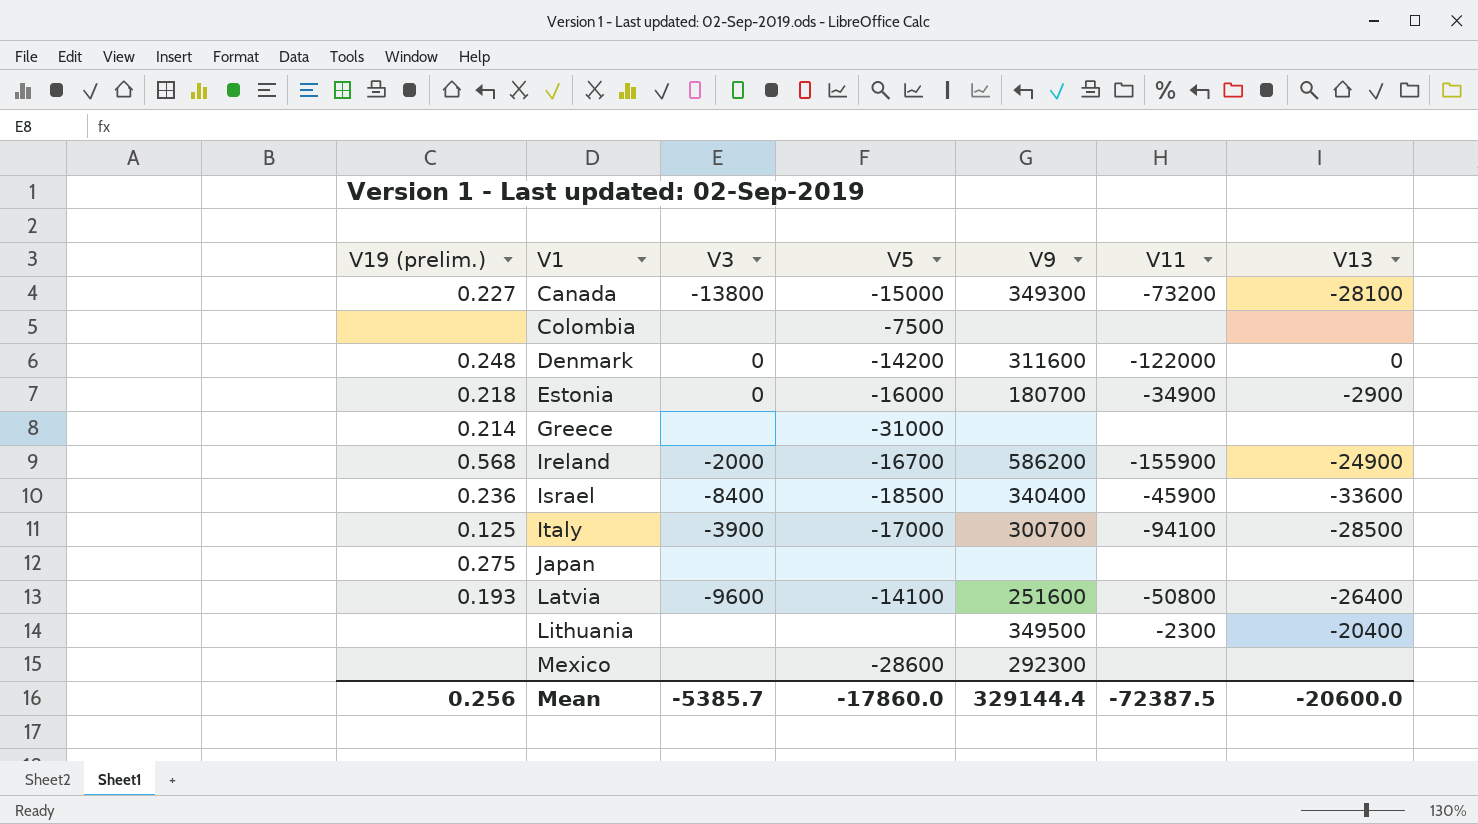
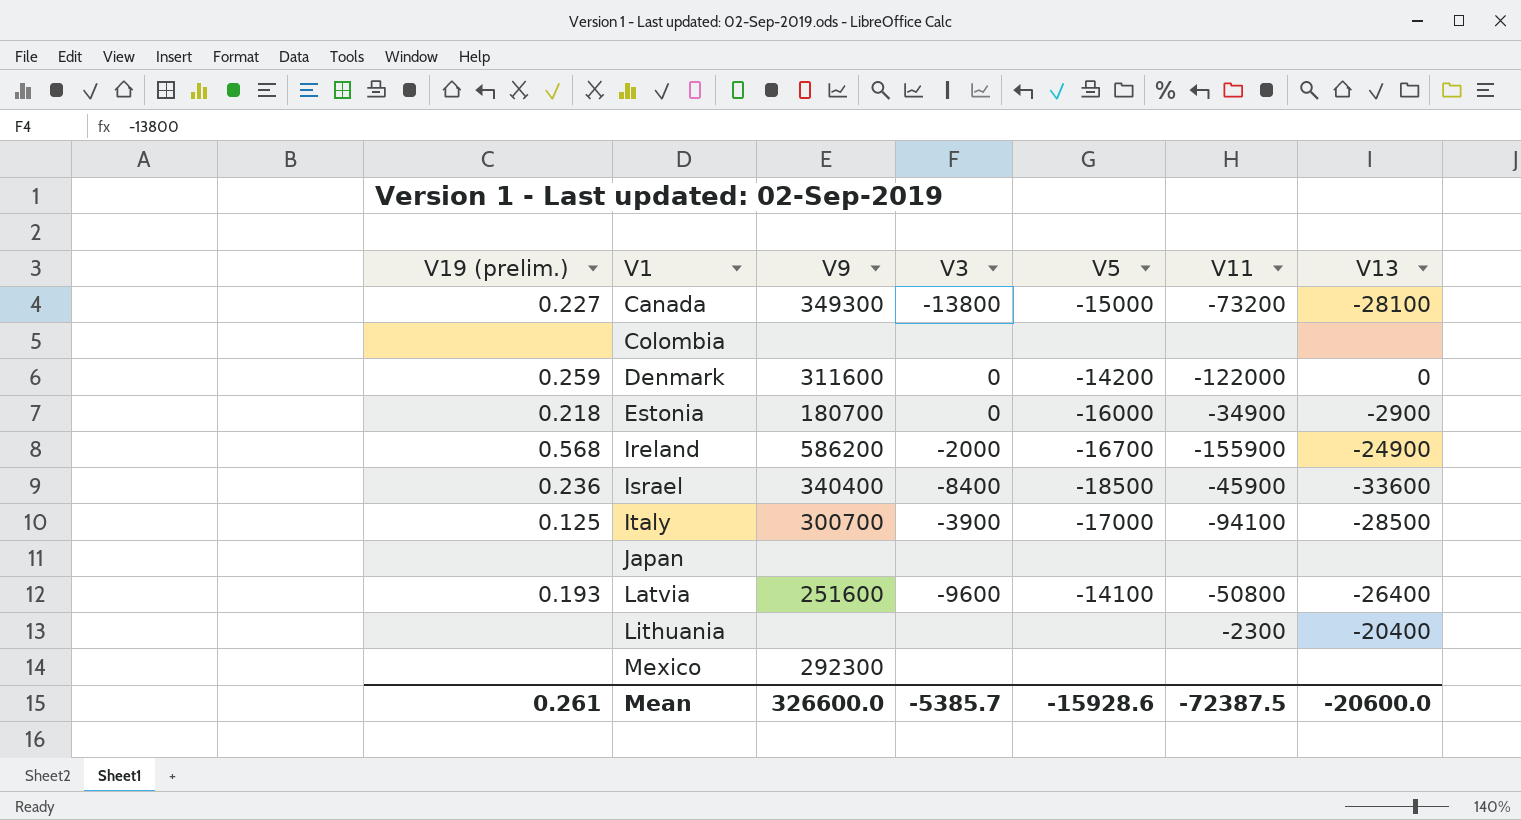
column V9 | position: 5 -> 3
row Greece: 0.214 | none | -31000 | none | none | none -> none
Colombia | V5: -7500 -> none
Denmark | V19 (prelim.): 0.248 -> 0.259
Japan | V19 (prelim.): 0.275 -> none
Lithuania | V9: 349500 -> none
Mexico | V5: -28600 -> none
Mean | V19 (prelim.): 0.256 -> 0.261
Mean | V9: 329144.4 -> 326600.0
Mean | V5: -17860.0 -> -15928.6

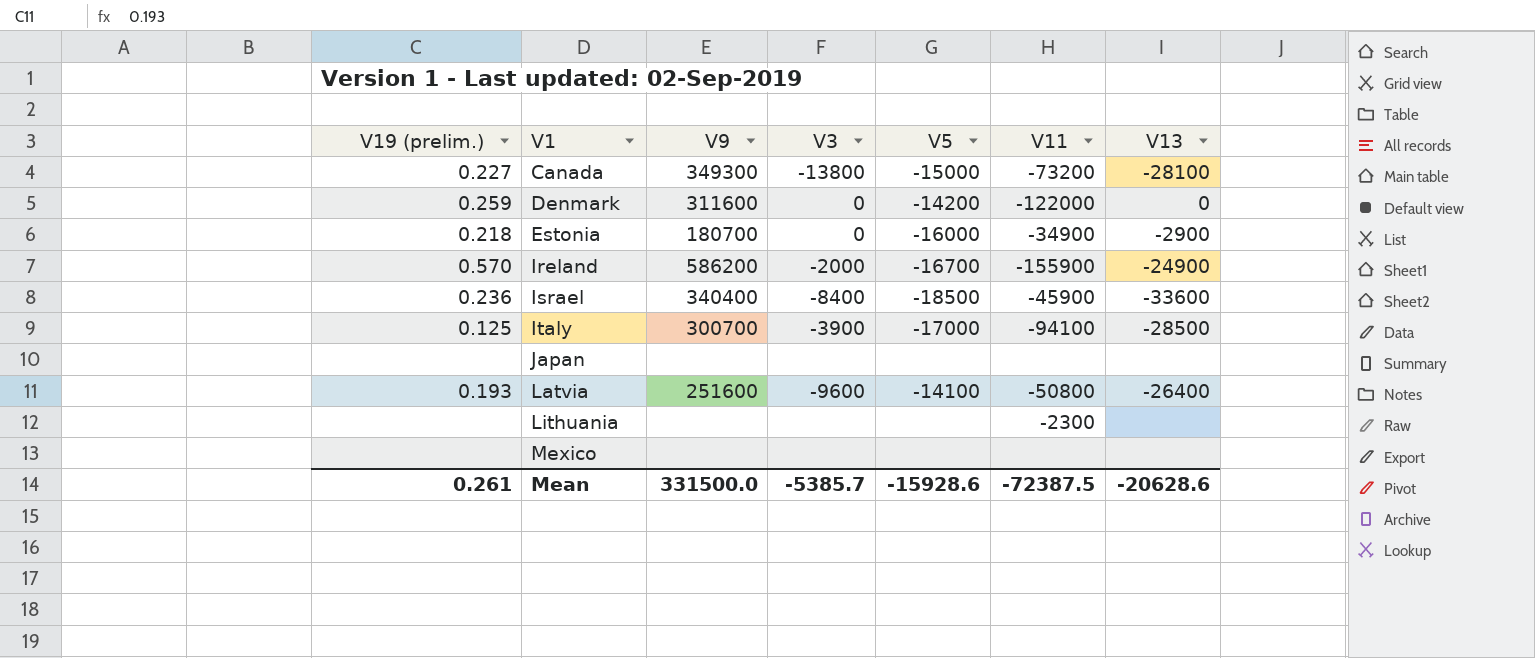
row Colombia: none | none | none | none | none | none -> none
Ireland | V19 (prelim.): 0.568 -> 0.570
Lithuania | V13: -20400 -> none
Mexico | V9: 292300 -> none
Mean | V9: 326600.0 -> 331500.0
Mean | V13: -20600.0 -> -20628.6

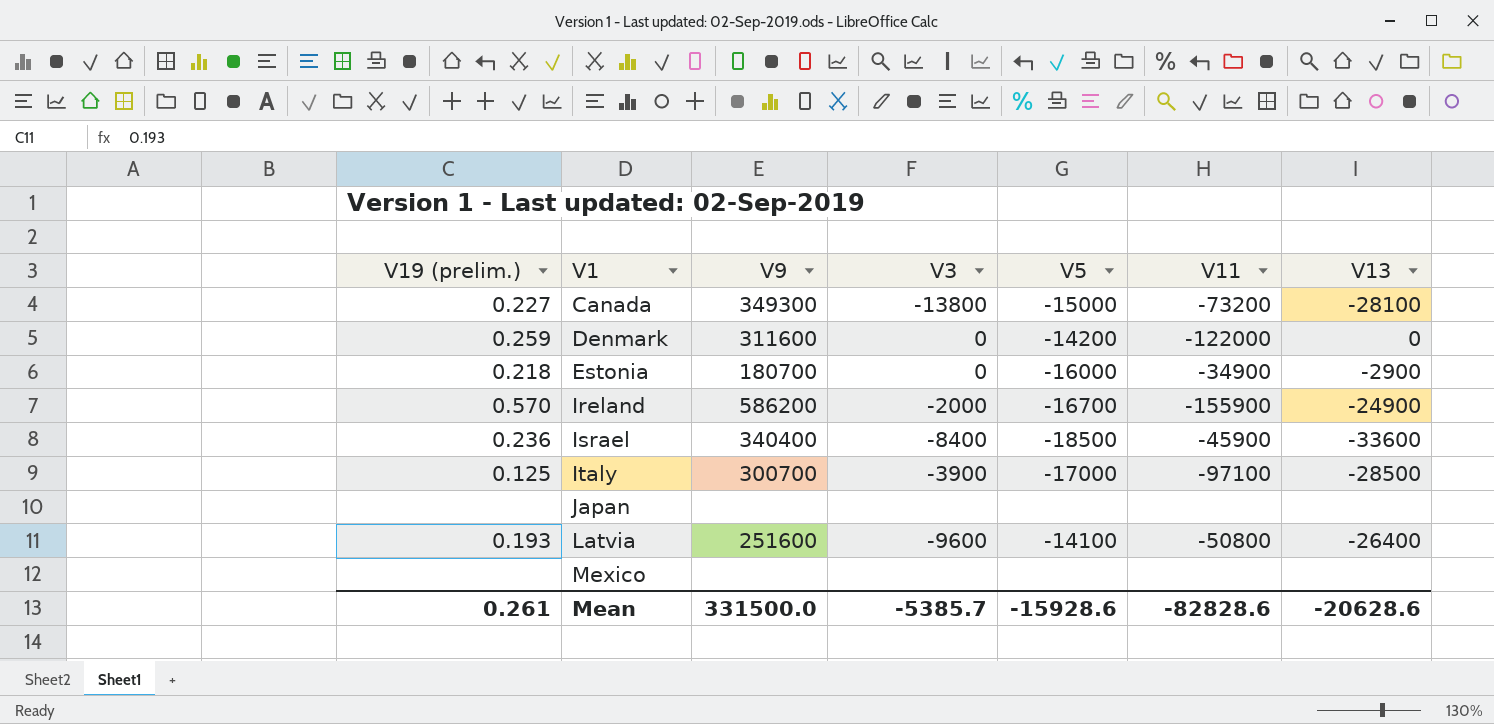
row Lithuania: none | none | none | none | -2300 | none -> none
Italy | V11: -94100 -> -97100
Mean | V11: -72387.5 -> -82828.6

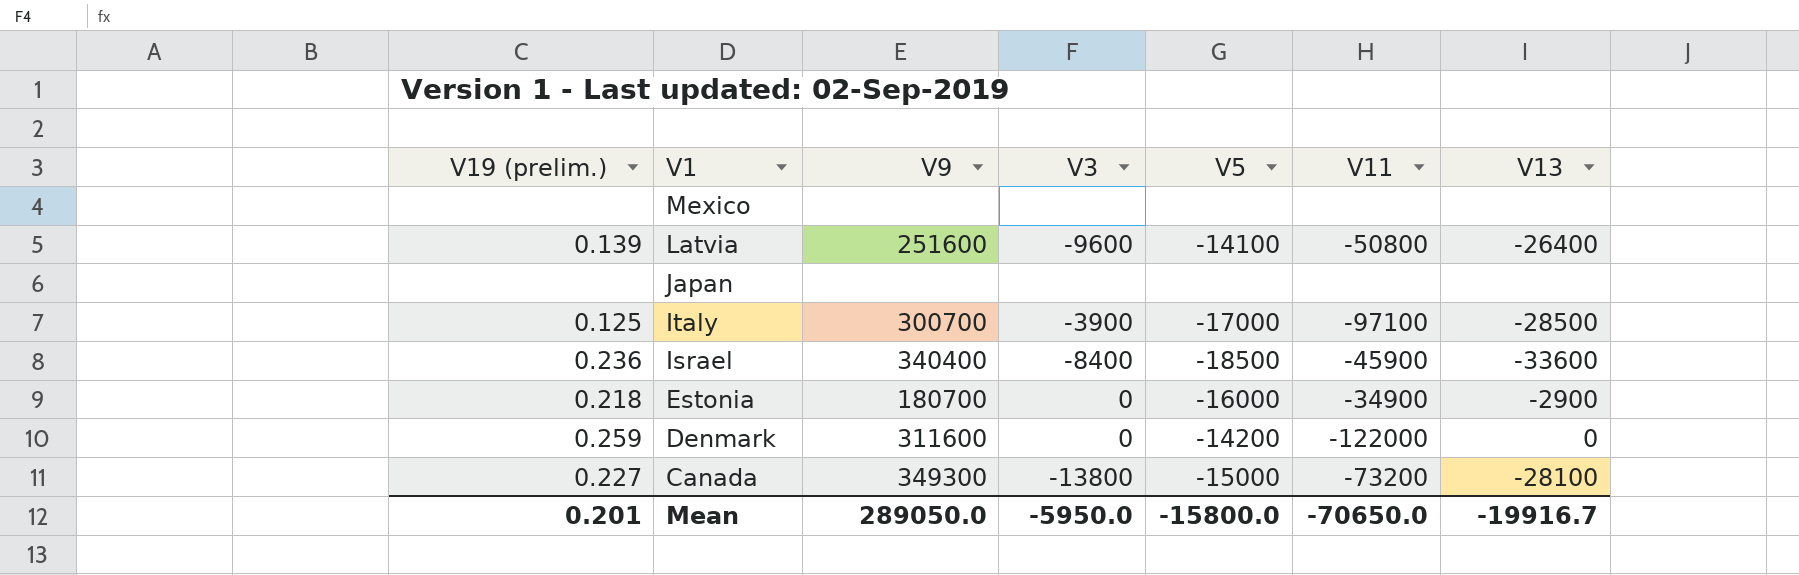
row order: V1 ascending -> V1 descending
row Ireland: 0.570 | 586200 | -2000 | -16700 | -155900 | -24900 -> none
Latvia | V19 (prelim.): 0.193 -> 0.139
Mean | V19 (prelim.): 0.261 -> 0.201
Mean | V9: 331500.0 -> 289050.0
Mean | V3: -5385.7 -> -5950.0
Mean | V5: -15928.6 -> -15800.0
Mean | V11: -82828.6 -> -70650.0
Mean | V13: -20628.6 -> -19916.7

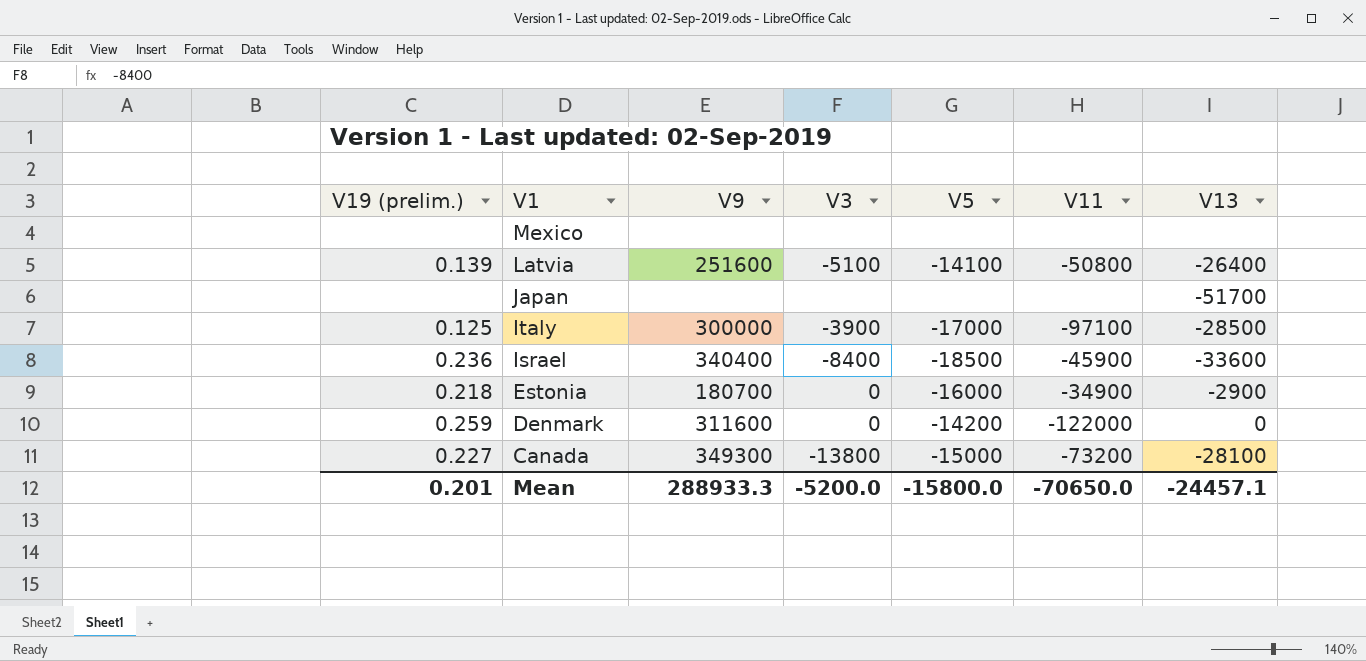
Latvia | V3: -9600 -> -5100
Japan | V13: none -> -51700
Italy | V9: 300700 -> 300000
Mean | V9: 289050.0 -> 288933.3
Mean | V3: -5950.0 -> -5200.0
Mean | V13: -19916.7 -> -24457.1

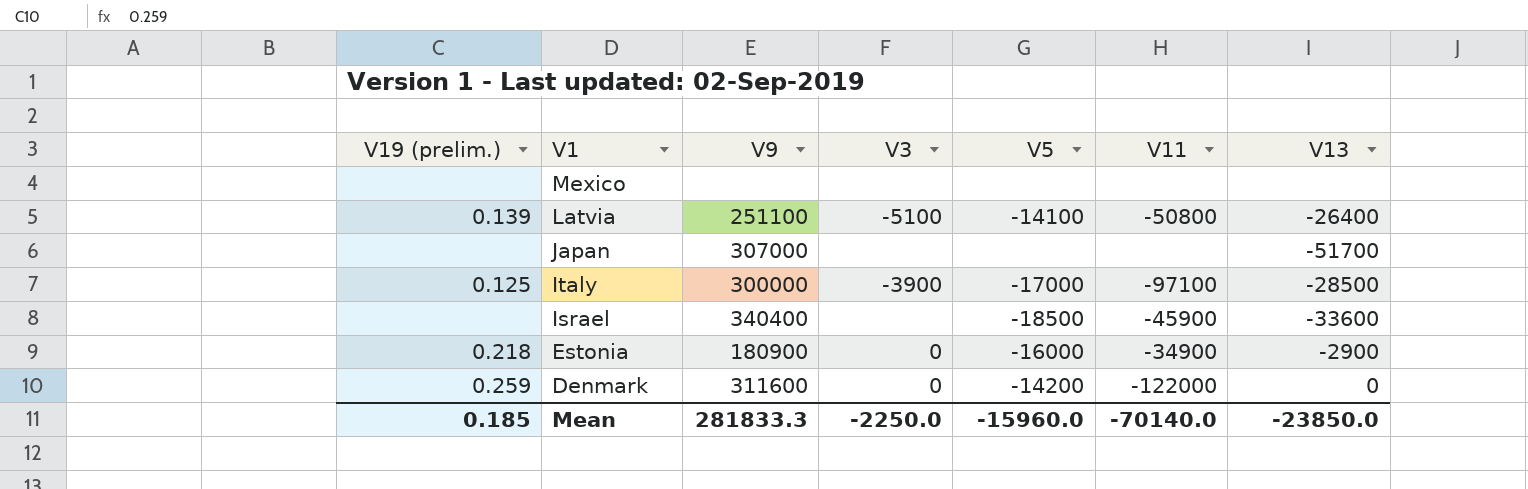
row Canada: 0.227 | 349300 | -13800 | -15000 | -73200 | -28100 -> none
Latvia | V9: 251600 -> 251100
Japan | V9: none -> 307000
Israel | V19 (prelim.): 0.236 -> none
Israel | V3: -8400 -> none
Estonia | V9: 180700 -> 180900
Mean | V19 (prelim.): 0.201 -> 0.185
Mean | V9: 288933.3 -> 281833.3
Mean | V3: -5200.0 -> -2250.0
Mean | V5: -15800.0 -> -15960.0
Mean | V11: -70650.0 -> -70140.0
Mean | V13: -24457.1 -> -23850.0

